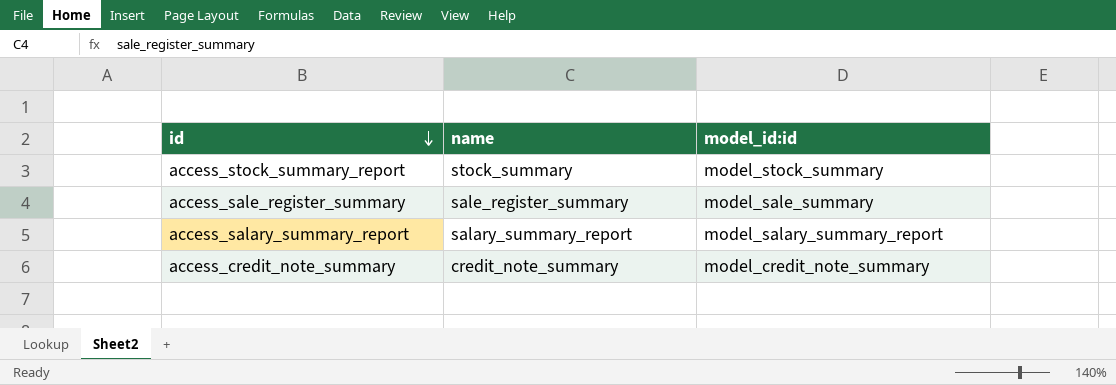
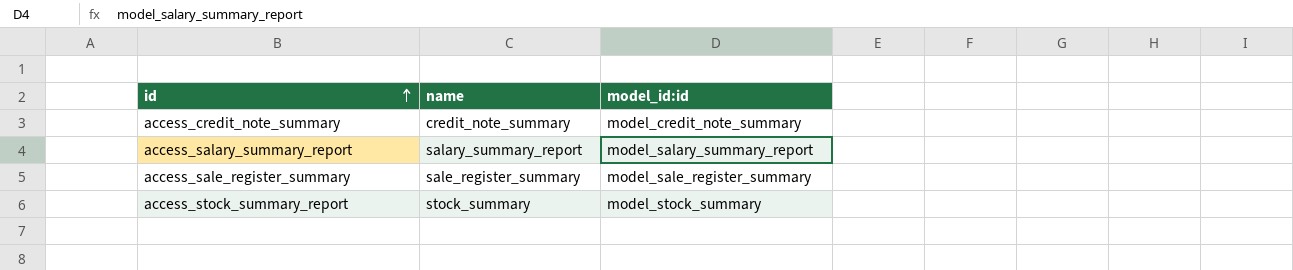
row order: id descending -> id ascending
access_sale_register_summary | model_id:id: model_sale_summary -> model_sale_register_summary

